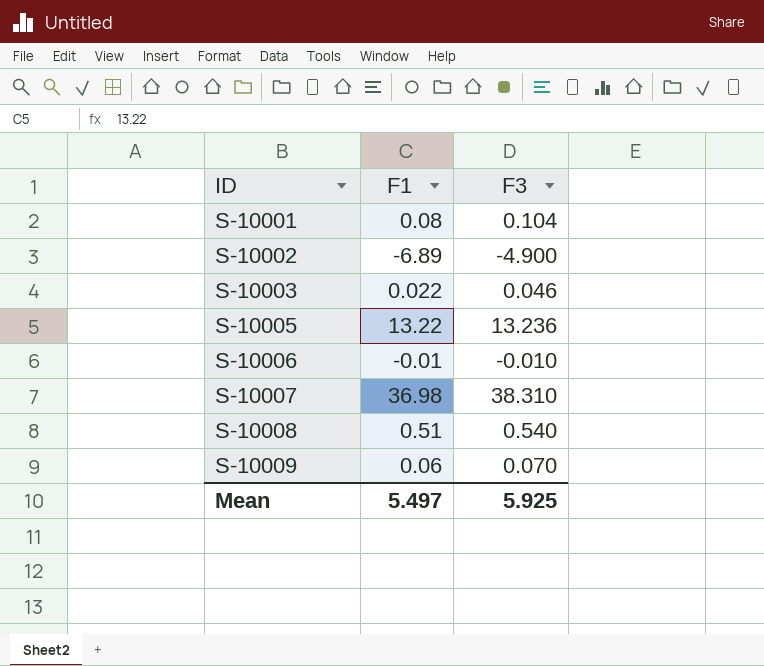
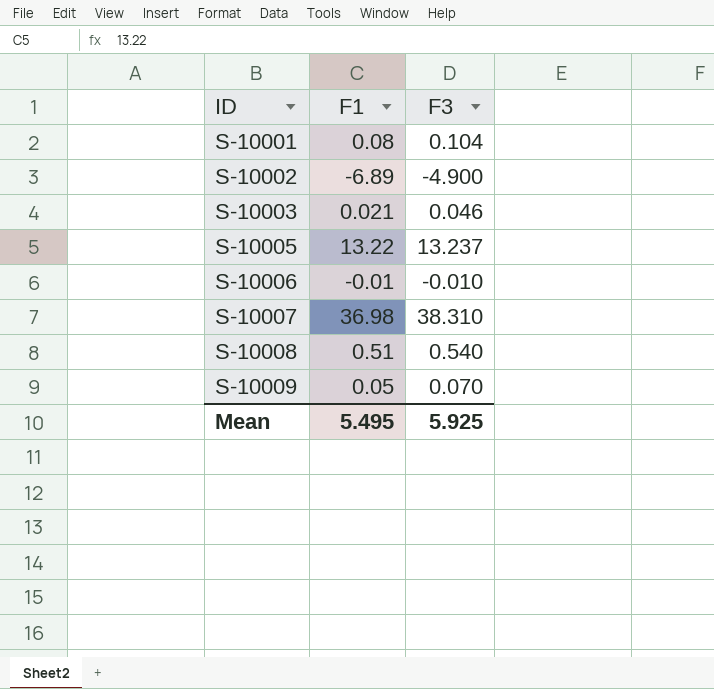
S-10003 | F1: 0.022 -> 0.021
S-10005 | F3: 13.236 -> 13.237
S-10009 | F1: 0.06 -> 0.05
Mean | F1: 5.497 -> 5.495

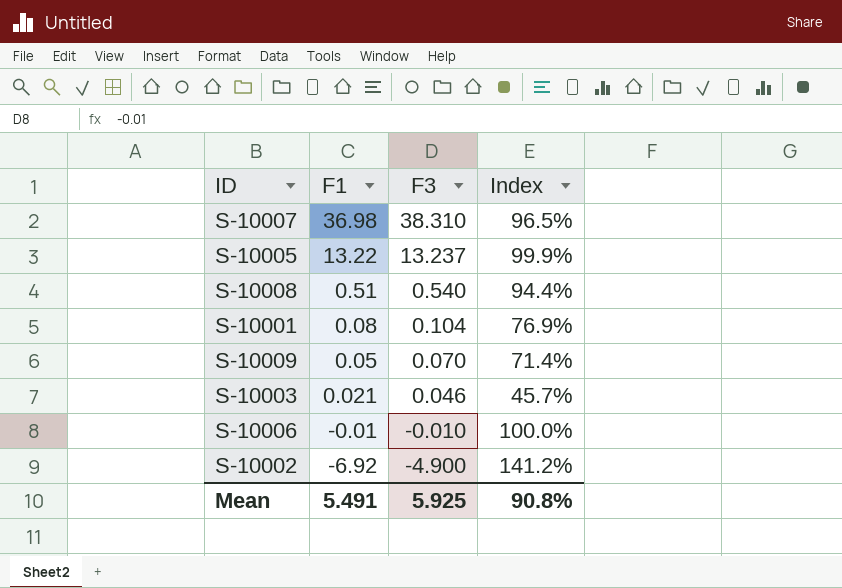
row order: ID ascending -> F1 descending
column Index | formula: none -> [F1] / [F3]
S-10002 | F1: -6.89 -> -6.92
Mean | F1: 5.495 -> 5.491

